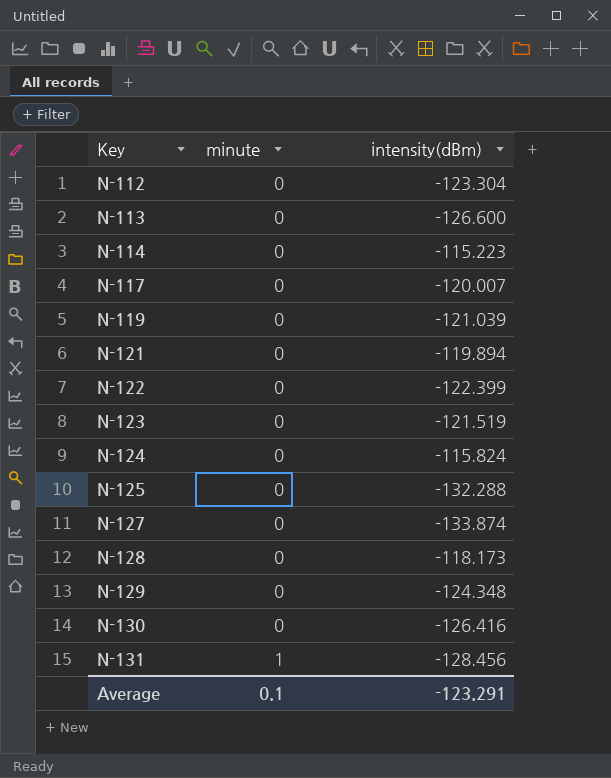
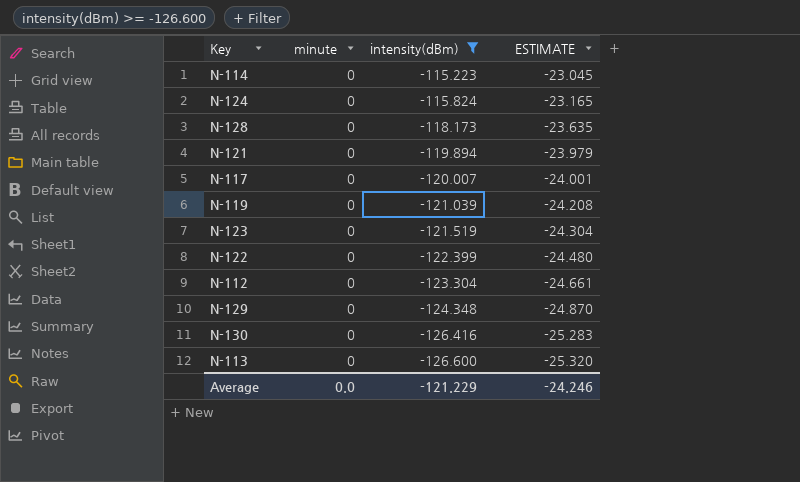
filter: none -> intensity(dBm) >= -126.600
row order: Key ascending -> intensity(dBm) descending
column ESTIMATE | formula: none -> [intensity(dBm)] * 0.2
Average | minute: 0.1 -> 0.0
Average | intensity(dBm): -123.291 -> -121.229

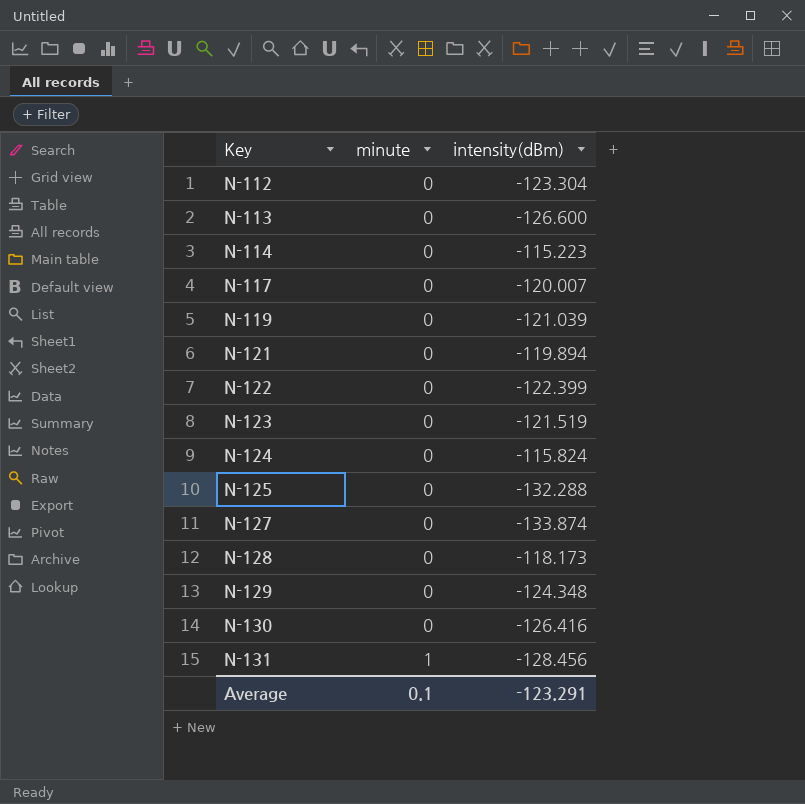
filter: intensity(dBm) >= -126.600 -> none
row order: intensity(dBm) descending -> Key ascending
column ESTIMATE | formula: [intensity(dBm)] * 0.2 -> none
Average | minute: 0.0 -> 0.1
Average | intensity(dBm): -121.229 -> -123.291

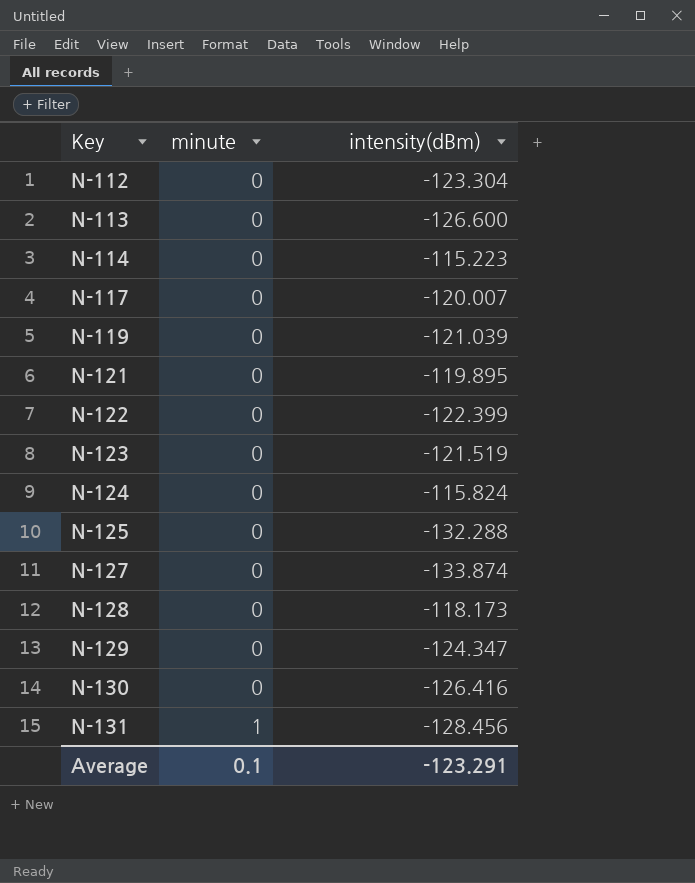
N-121 | intensity(dBm): -119.894 -> -119.895
N-129 | intensity(dBm): -124.348 -> -124.347

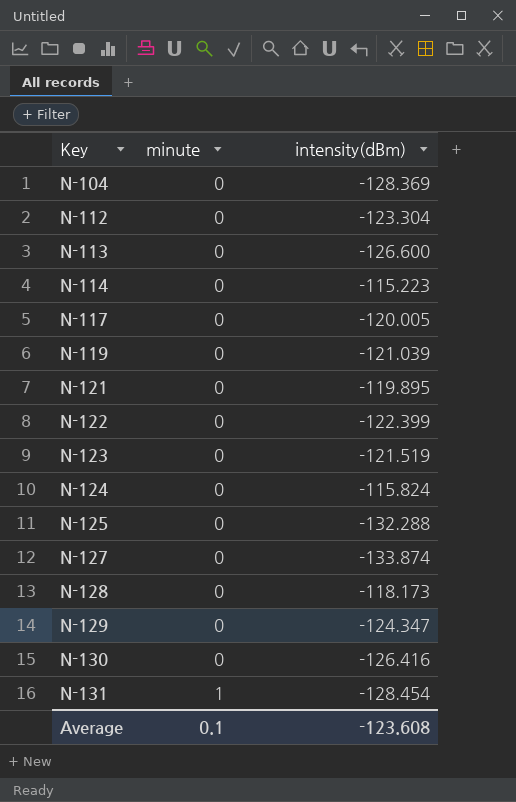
row N-104: none -> 0 | -128.369
N-117 | intensity(dBm): -120.007 -> -120.005
N-131 | intensity(dBm): -128.456 -> -128.454
Average | intensity(dBm): -123.291 -> -123.608

